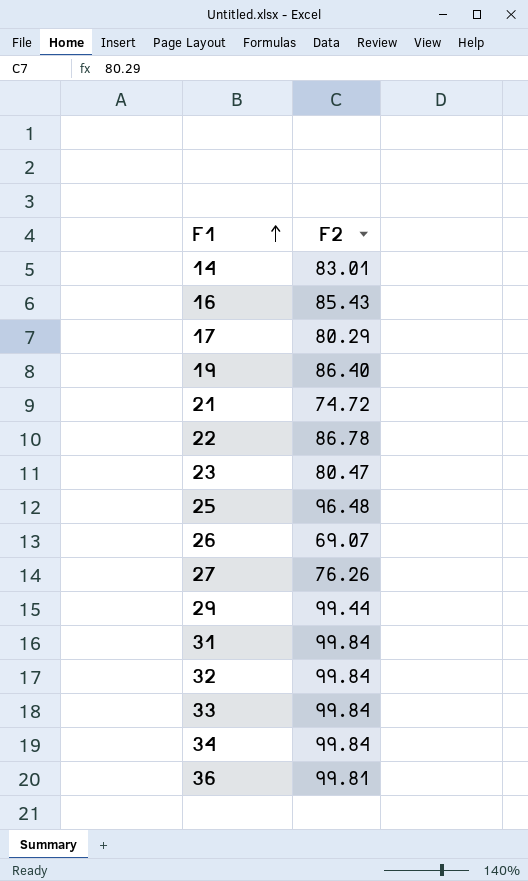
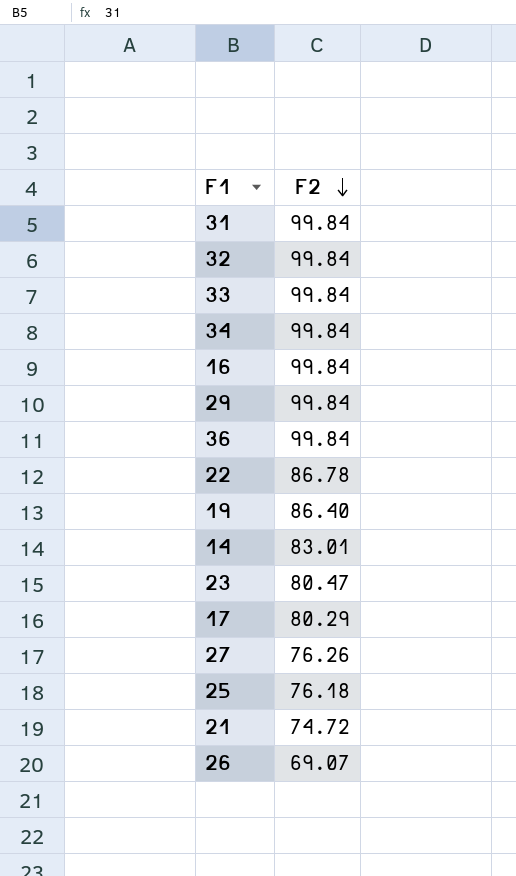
row order: F1 ascending -> F2 descending
16 | F2: 85.43 -> 99.84
29 | F2: 99.44 -> 99.84
36 | F2: 99.81 -> 99.84
25 | F2: 96.48 -> 76.18

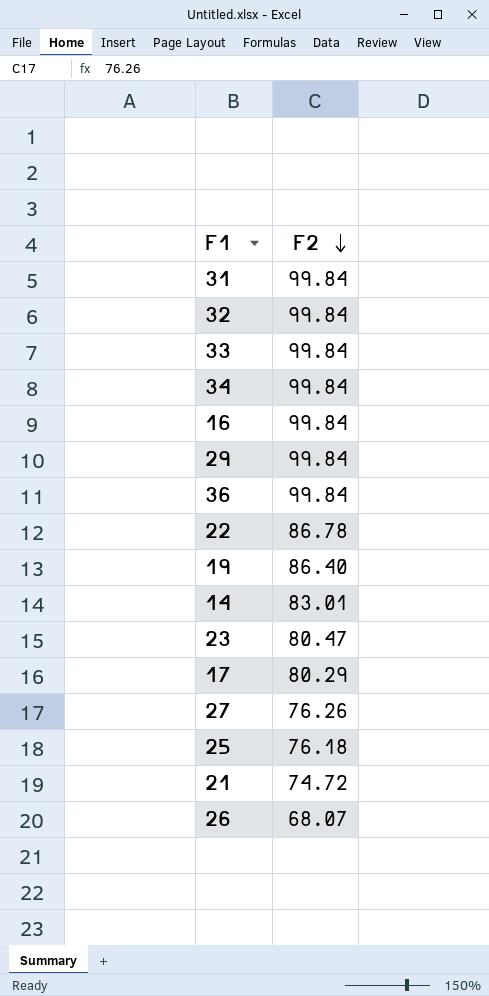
26 | F2: 69.07 -> 68.07

